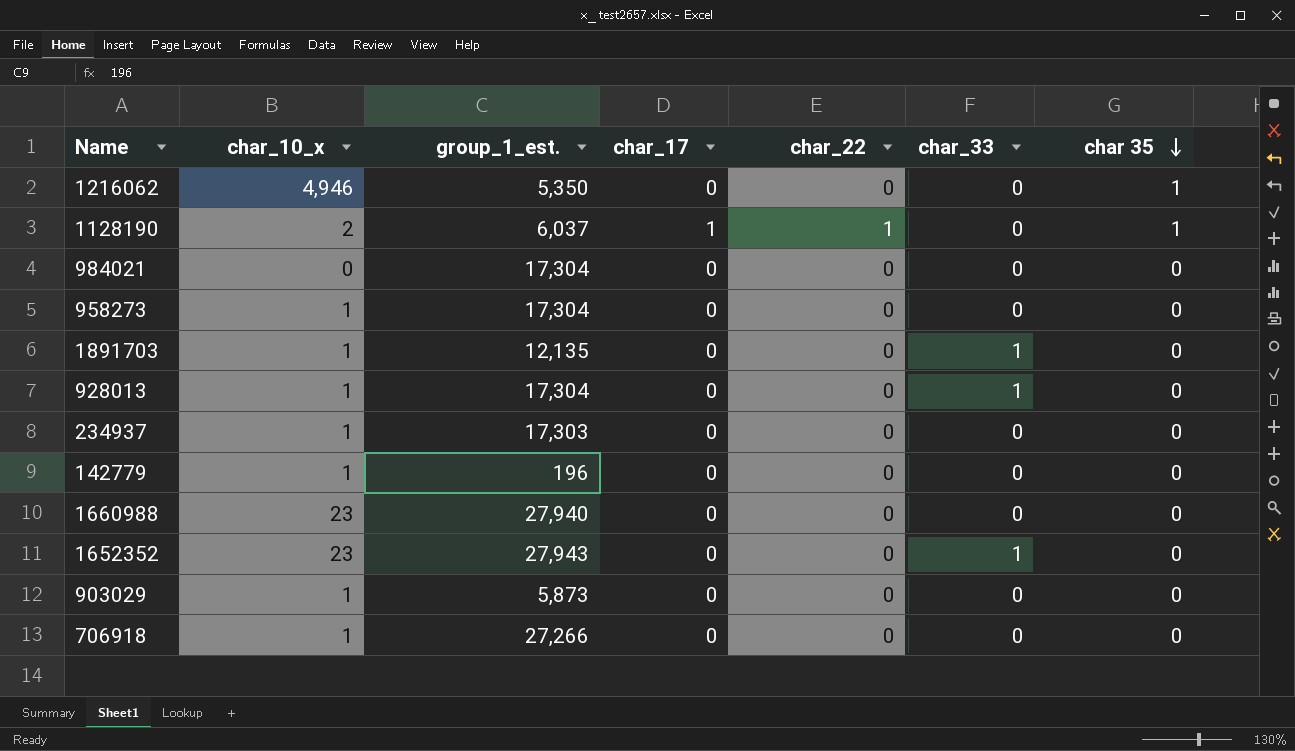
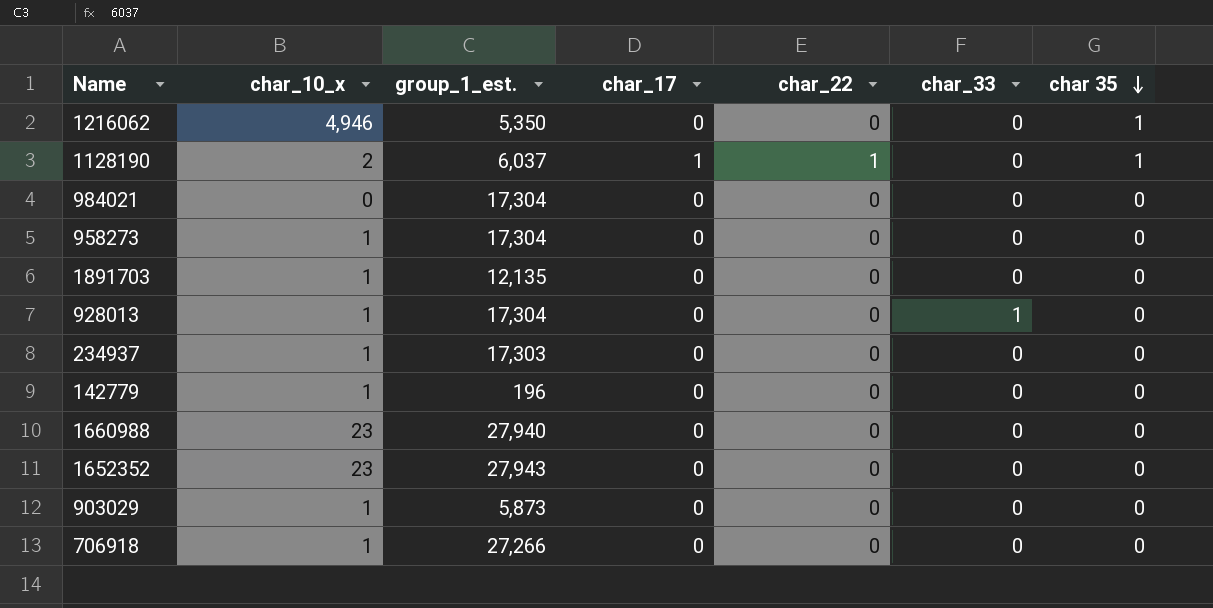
1891703 | char_33: 1 -> 0
1652352 | char_33: 1 -> 0

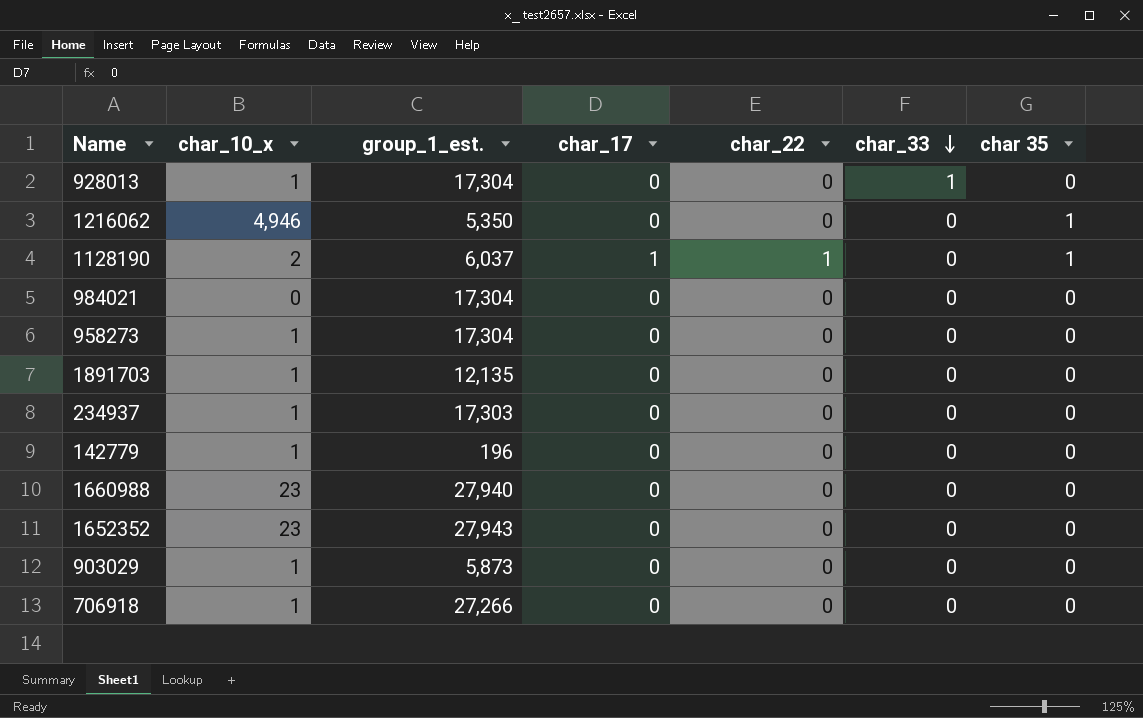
row order: char 35 descending -> char_33 descending

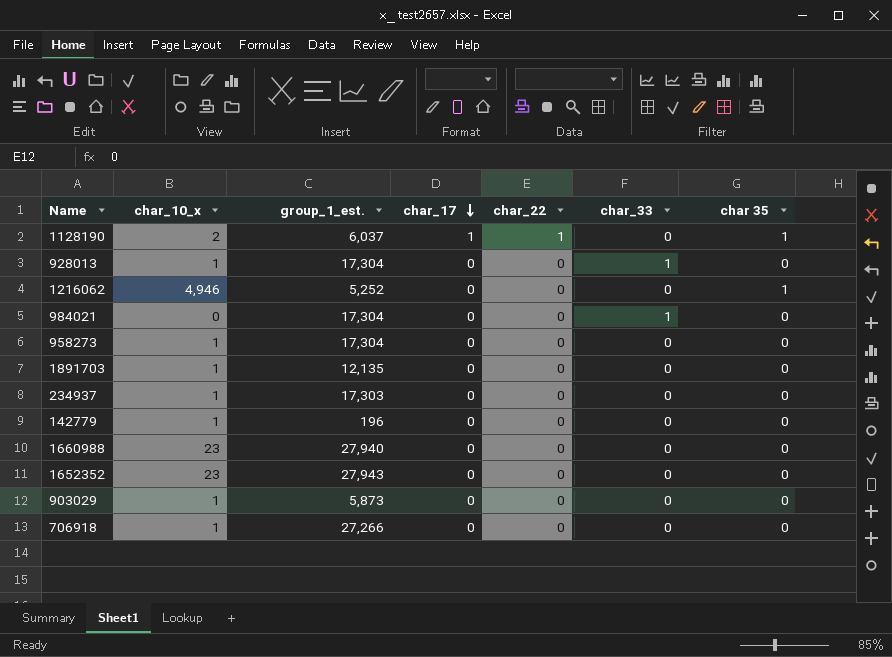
row order: char_33 descending -> char_17 descending
1216062 | group_1_est.: 5,350 -> 5,252
984021 | char_33: 0 -> 1

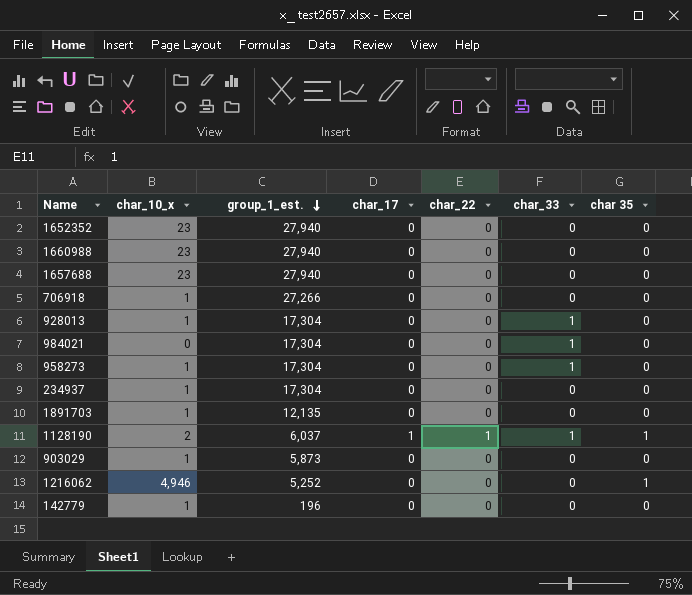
row order: char_17 descending -> group_1_est. descending
1652352 | group_1_est.: 27,943 -> 27,940
row 1657688: none -> 23 | 27,940 | 0 | 0 | 0 | 0
958273 | char_33: 0 -> 1
234937 | group_1_est.: 17,303 -> 17,304
1128190 | char_33: 0 -> 1

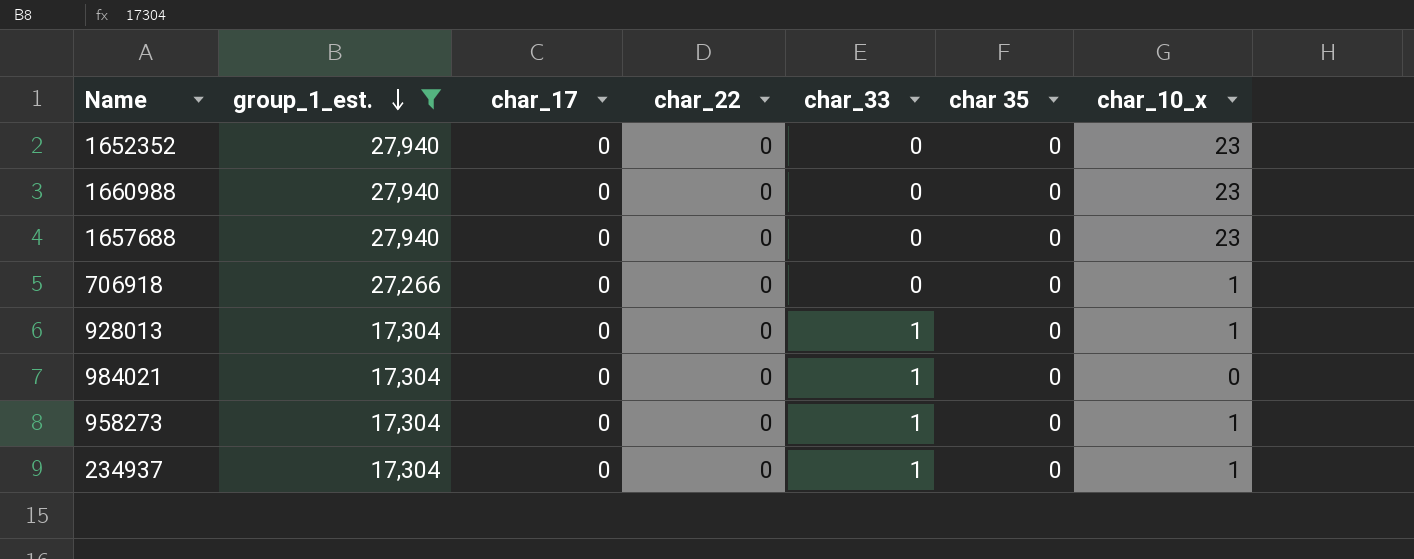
filter: none -> group_1_est. >= 17,304
column char_10_x | position: 2 -> 7
234937 | char_33: 0 -> 1

